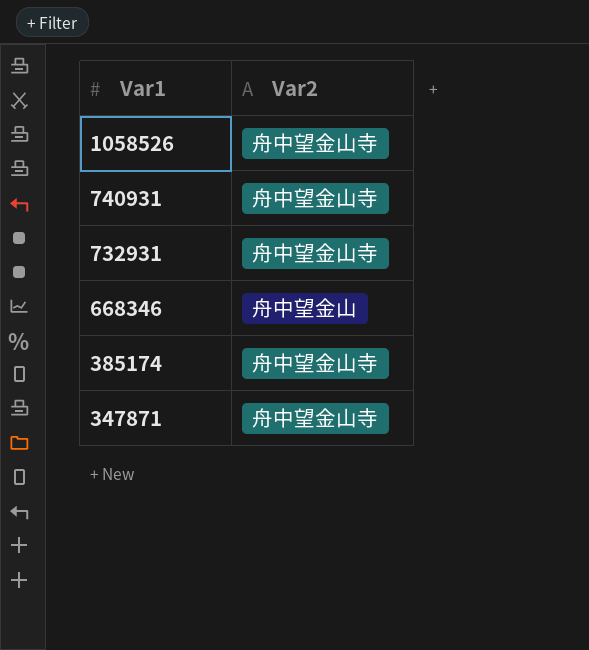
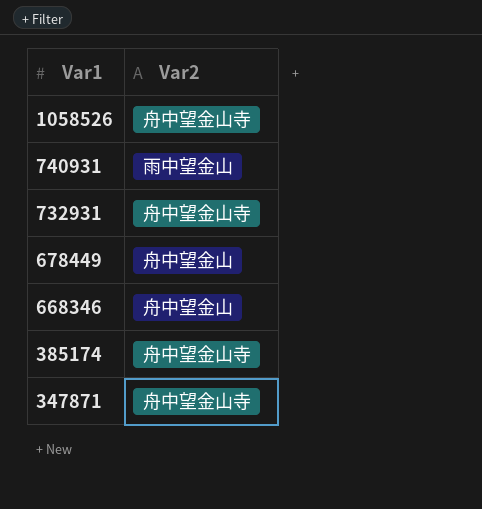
740931 | Var2: 舟中望金山寺 -> 雨中望金山
row 678449: none -> 舟中望金山

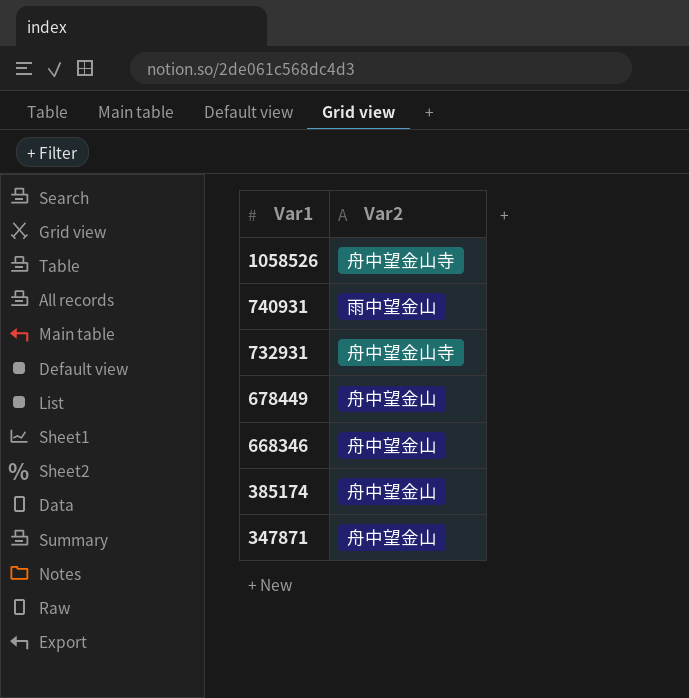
385174 | Var2: 舟中望金山寺 -> 舟中望金山
347871 | Var2: 舟中望金山寺 -> 舟中望金山

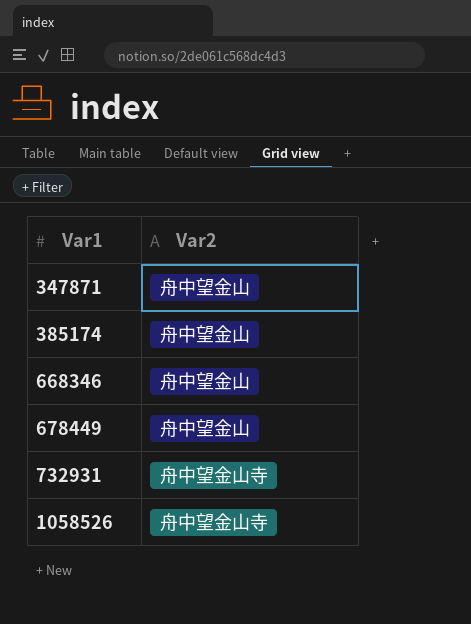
row order: Var1 descending -> Var1 ascending
row 740931: 雨中望金山 -> none

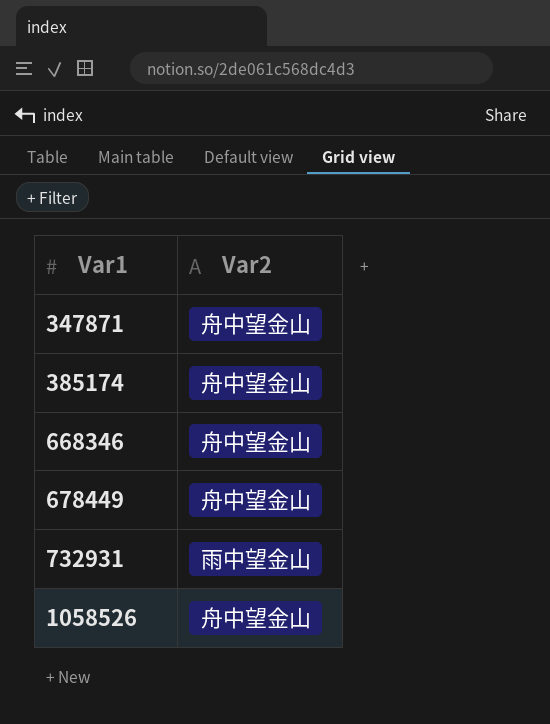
732931 | Var2: 舟中望金山寺 -> 雨中望金山
1058526 | Var2: 舟中望金山寺 -> 舟中望金山

